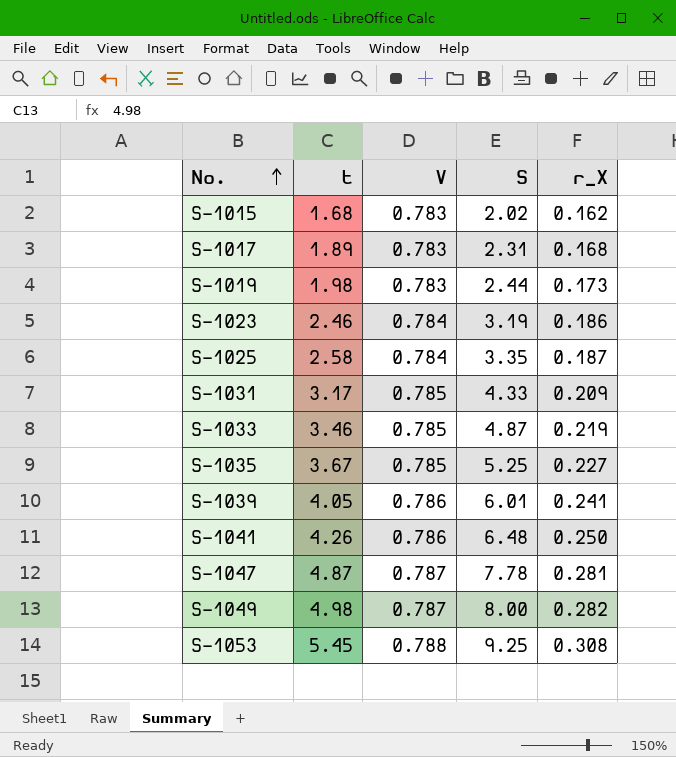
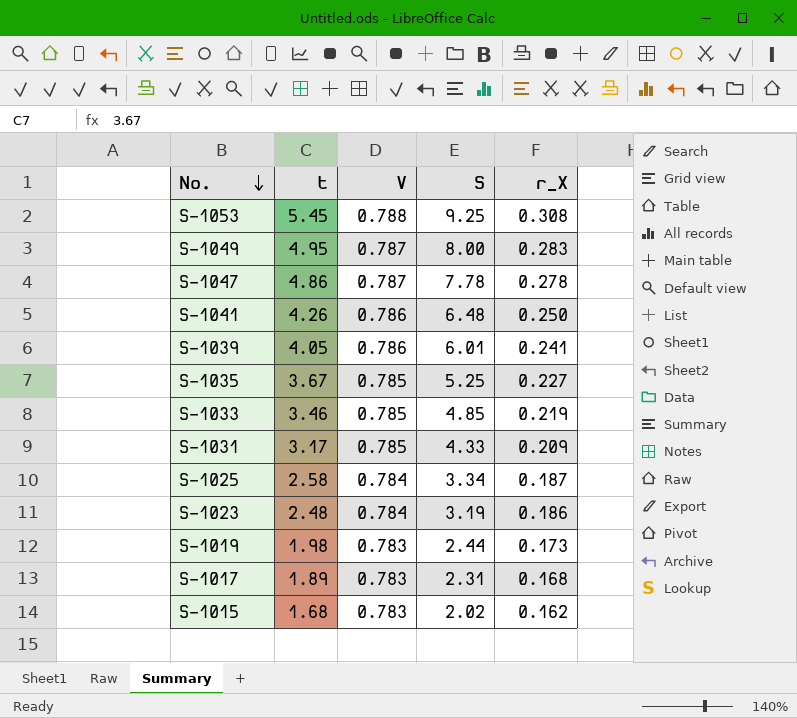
row order: No. ascending -> No. descending
S-1049 | t: 4.98 -> 4.95
S-1049 | r_X: 0.282 -> 0.283
S-1047 | t: 4.87 -> 4.86
S-1047 | r_X: 0.281 -> 0.278
S-1033 | S: 4.87 -> 4.85
S-1025 | S: 3.35 -> 3.34
S-1023 | t: 2.46 -> 2.48

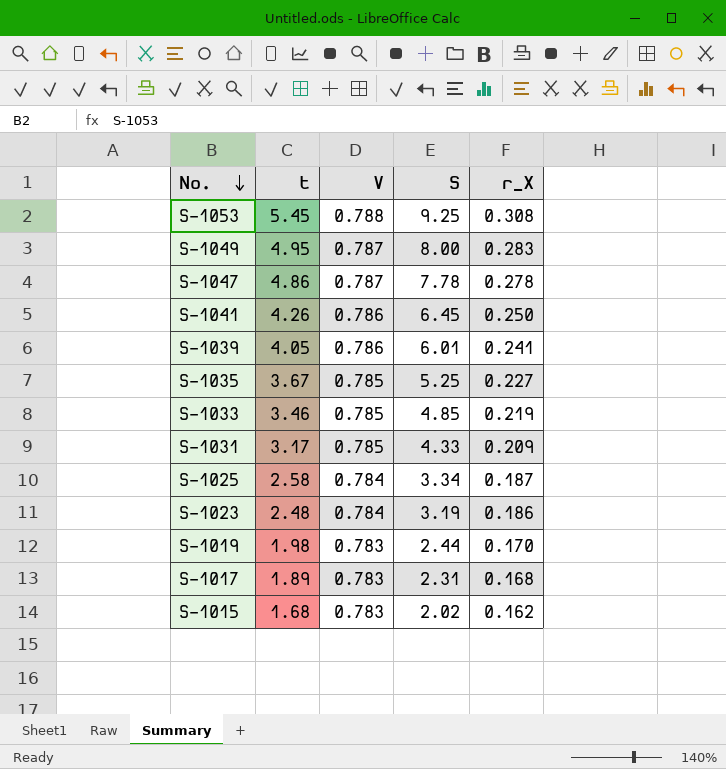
S-1041 | S: 6.48 -> 6.45
S-1019 | r_X: 0.173 -> 0.170

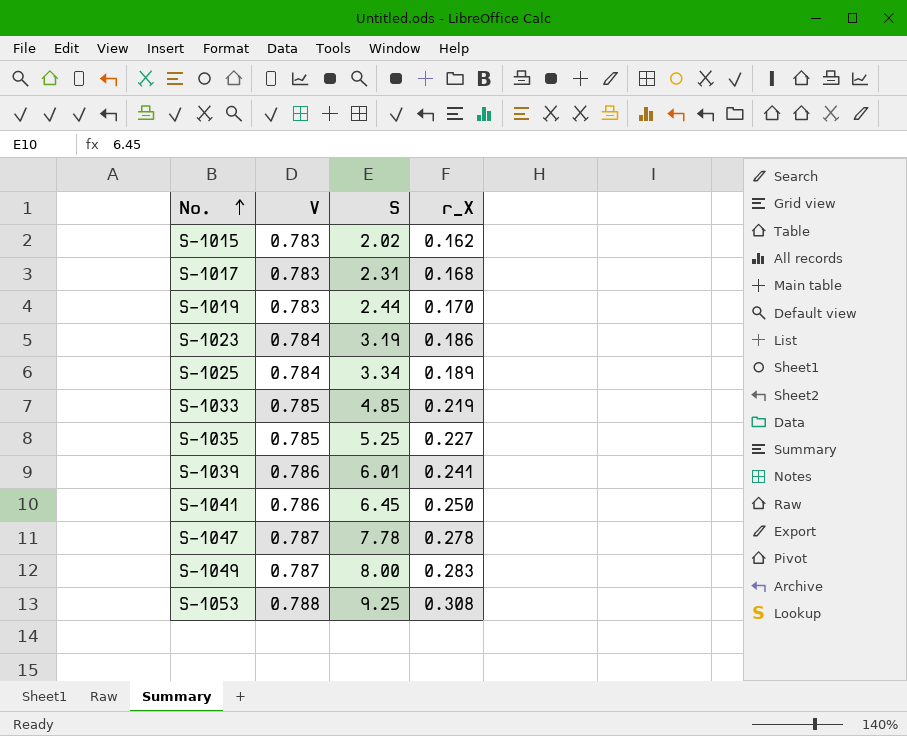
row order: No. descending -> No. ascending
column t | position: 2 -> none
row S-1031: 3.17 | 0.785 | 4.33 | 0.209 -> none
S-1025 | r_X: 0.187 -> 0.189

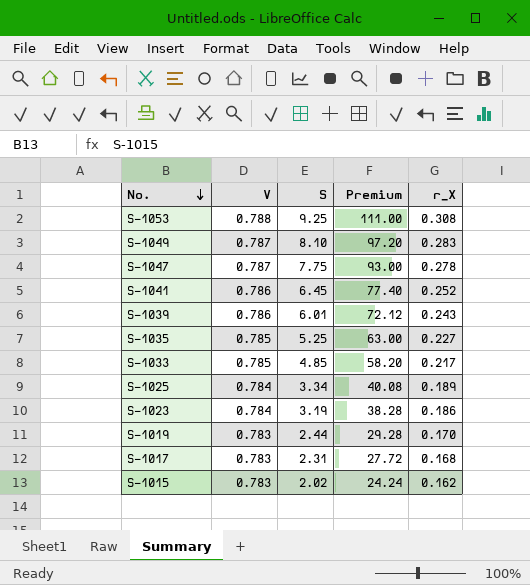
row order: No. ascending -> No. descending
column Premium | formula: none -> [S] * 12
S-1049 | S: 8.00 -> 8.10
S-1047 | S: 7.78 -> 7.75
S-1041 | r_X: 0.250 -> 0.252
S-1039 | r_X: 0.241 -> 0.243
S-1033 | r_X: 0.219 -> 0.217

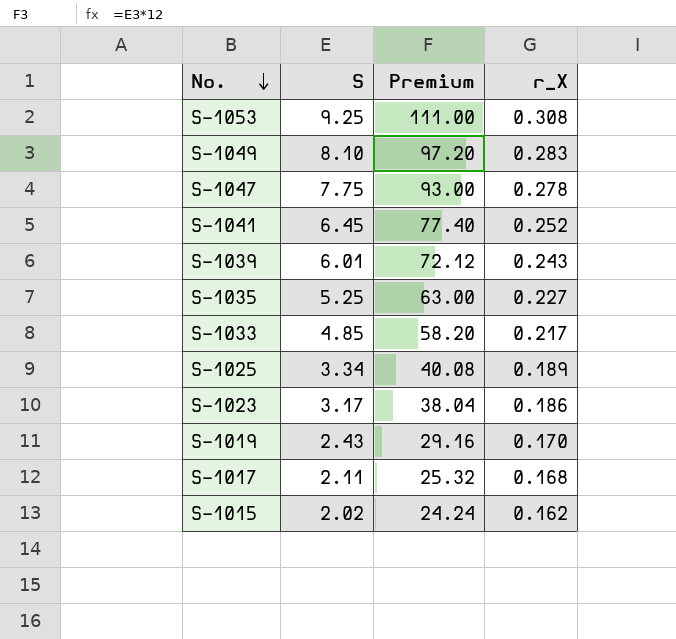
column V | position: 2 -> none
S-1023 | S: 3.19 -> 3.17
S-1023 | Premium: 38.28 -> 38.04
S-1019 | S: 2.44 -> 2.43
S-1019 | Premium: 29.28 -> 29.16
S-1017 | S: 2.31 -> 2.11
S-1017 | Premium: 27.72 -> 25.32

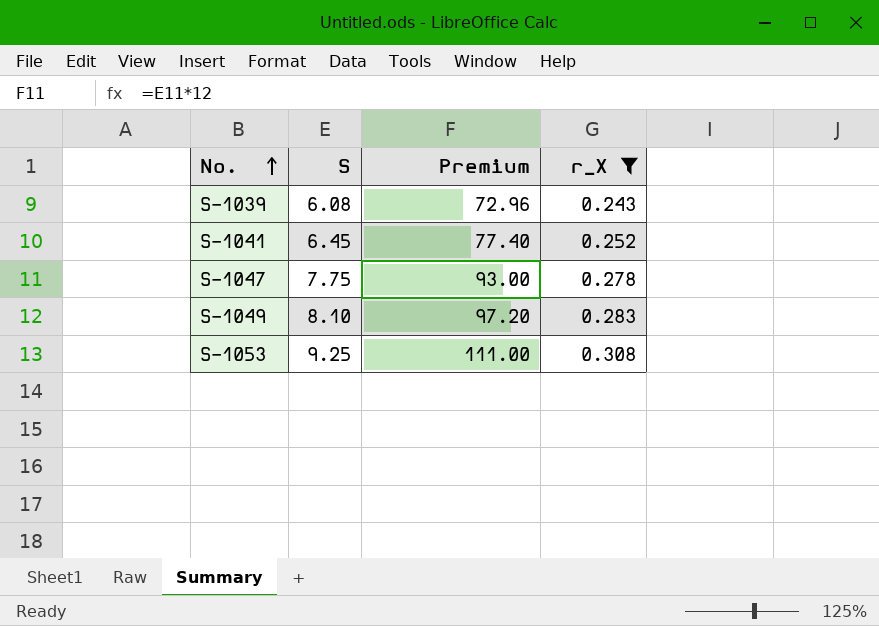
filter: none -> r_X >= 0.243
row order: No. descending -> No. ascending
S-1039 | S: 6.01 -> 6.08
S-1039 | Premium: 72.12 -> 72.96

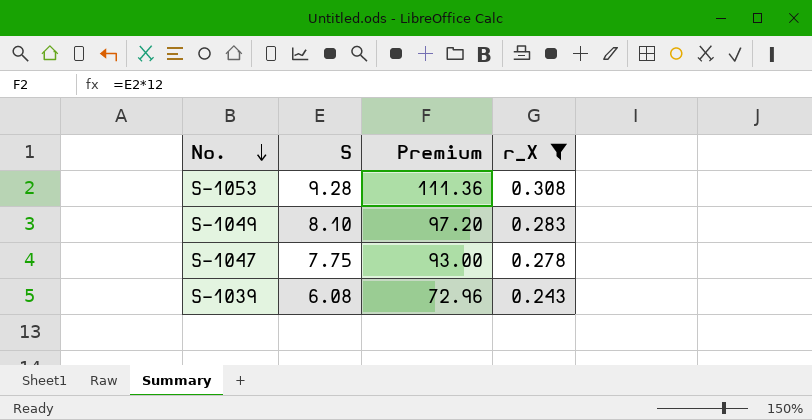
row order: No. ascending -> No. descending
row S-1041: 6.45 | 77.40 | 0.252 -> none
S-1053 | S: 9.25 -> 9.28
S-1053 | Premium: 111.00 -> 111.36

